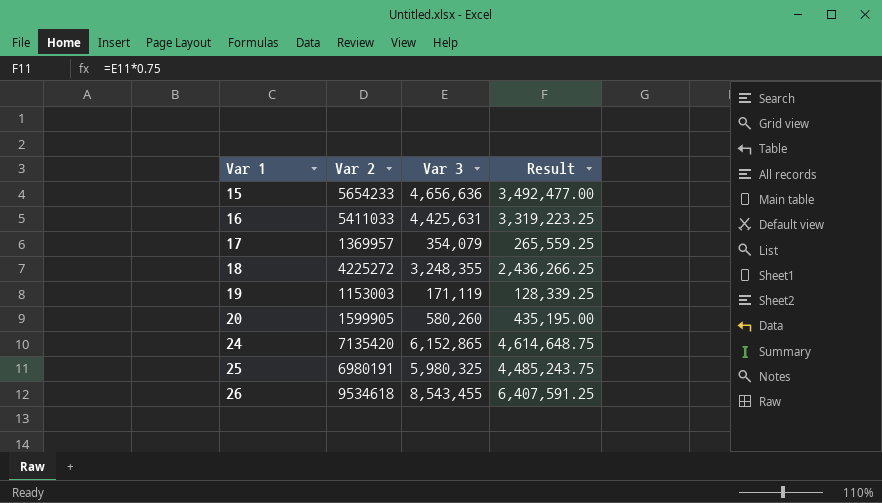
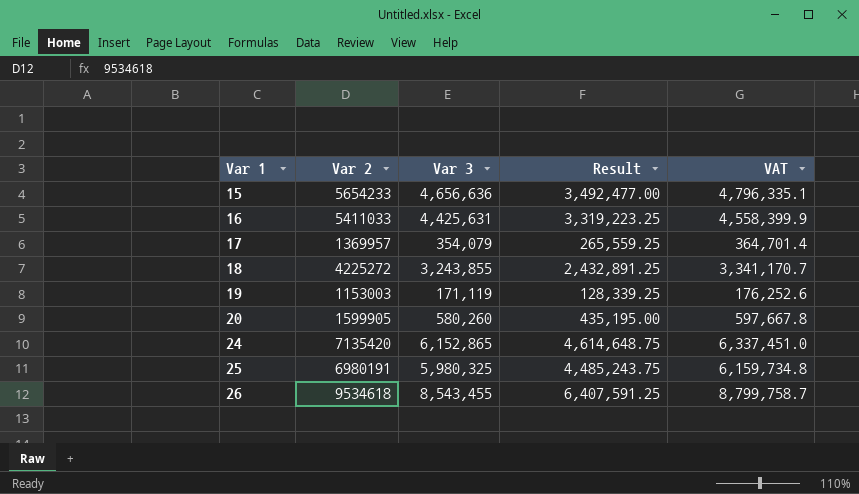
column VAT | formula: none -> [Var 3] * 1.03
18 | Var 3: 3,248,355 -> 3,243,855
18 | Result: 2,436,266.25 -> 2,432,891.25

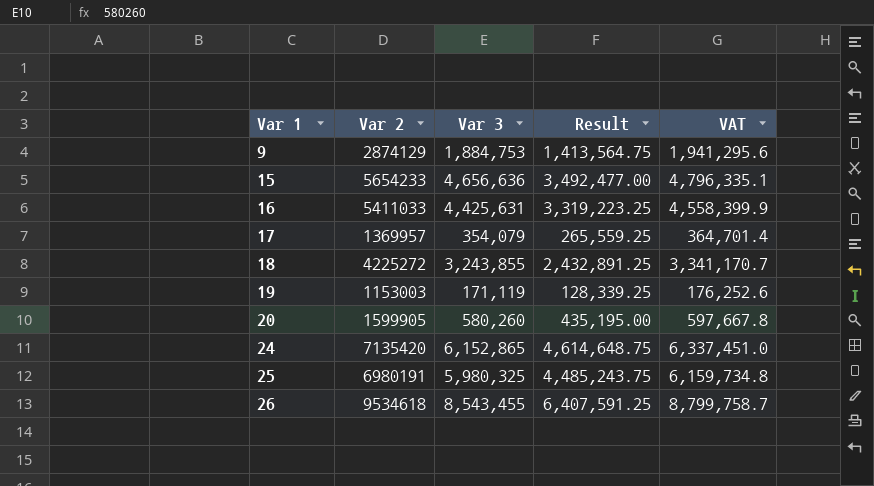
row 9: none -> 2874129 | 1,884,753 | 1,413,564.75 | 1,941,295.6

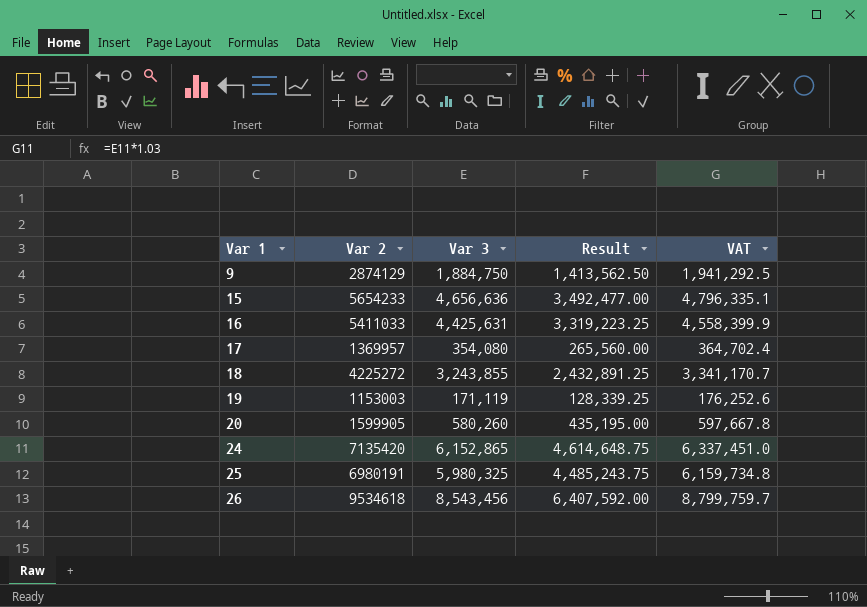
9 | Var 3: 1,884,753 -> 1,884,750
9 | Result: 1,413,564.75 -> 1,413,562.50
9 | VAT: 1,941,295.6 -> 1,941,292.5
17 | Var 3: 354,079 -> 354,080
17 | Result: 265,559.25 -> 265,560.00
17 | VAT: 364,701.4 -> 364,702.4
26 | Var 3: 8,543,455 -> 8,543,456
26 | Result: 6,407,591.25 -> 6,407,592.00
26 | VAT: 8,799,758.7 -> 8,799,759.7

